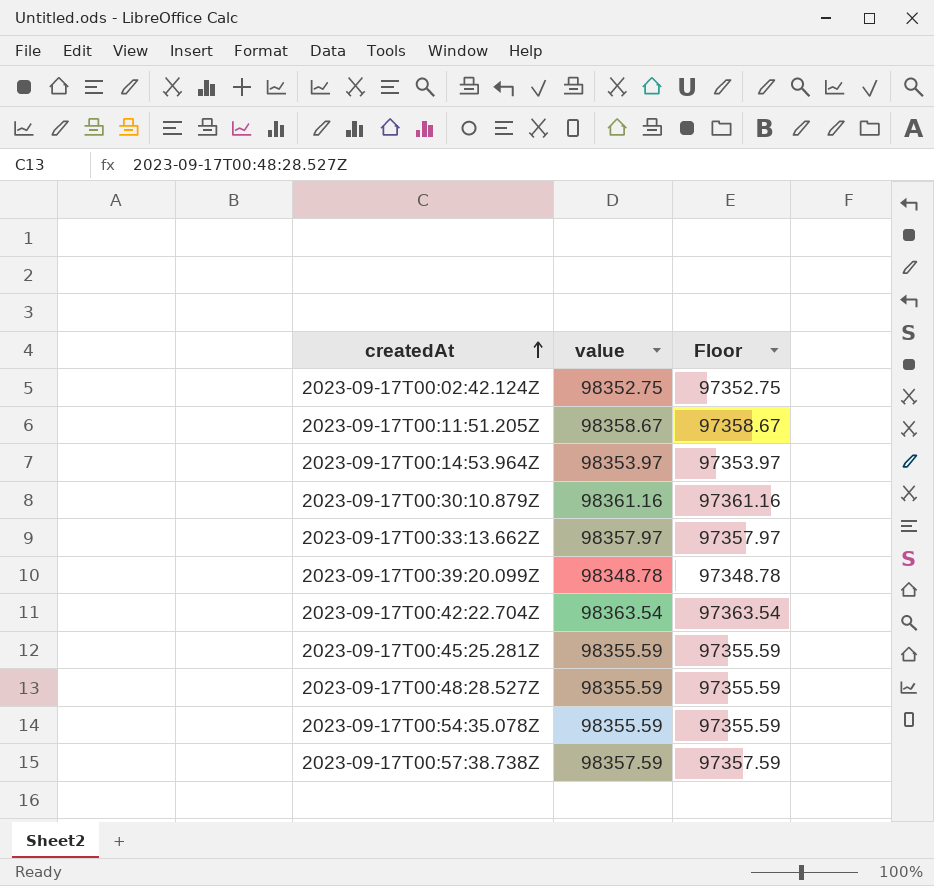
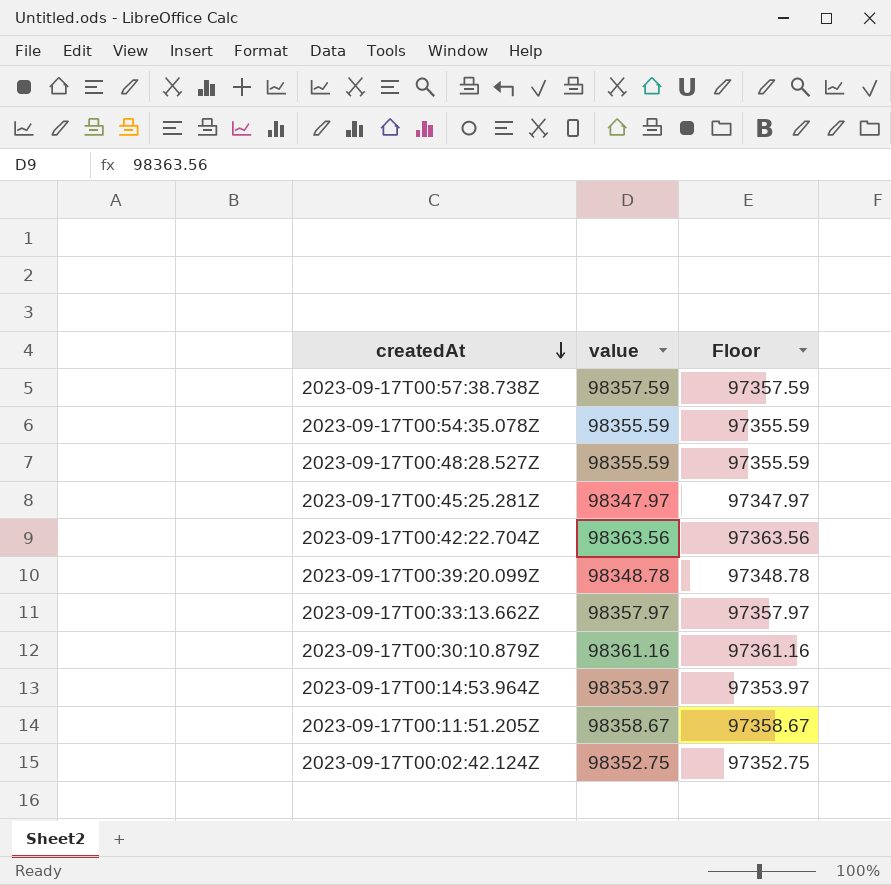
row order: createdAt ascending -> createdAt descending
2023-09-17T00:45:25.281Z | value: 98355.59 -> 98347.97
2023-09-17T00:45:25.281Z | Floor: 97355.59 -> 97347.97
2023-09-17T00:42:22.704Z | value: 98363.54 -> 98363.56
2023-09-17T00:42:22.704Z | Floor: 97363.54 -> 97363.56

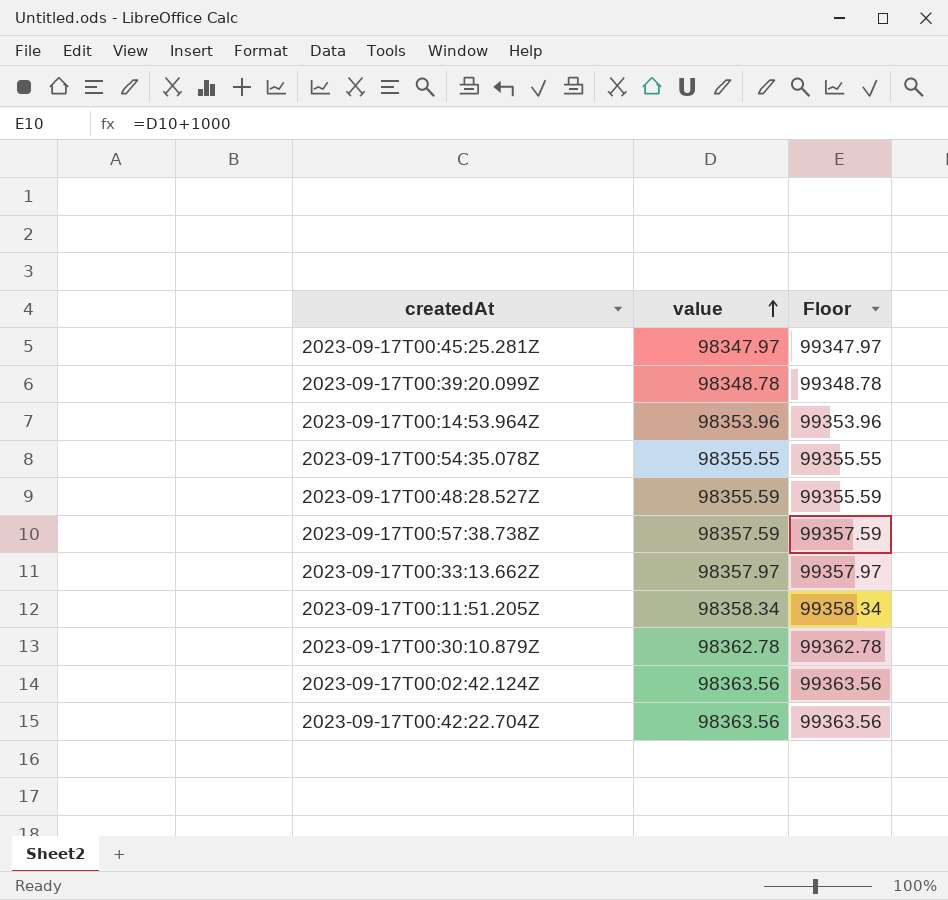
row order: createdAt descending -> value ascending
column Floor | formula: [value] - 1000 -> [value] + 1000
2023-09-17T00:14:53.964Z | value: 98353.97 -> 98353.96
2023-09-17T00:54:35.078Z | value: 98355.59 -> 98355.55
2023-09-17T00:11:51.205Z | value: 98358.67 -> 98358.34
2023-09-17T00:30:10.879Z | value: 98361.16 -> 98362.78
2023-09-17T00:02:42.124Z | value: 98352.75 -> 98363.56

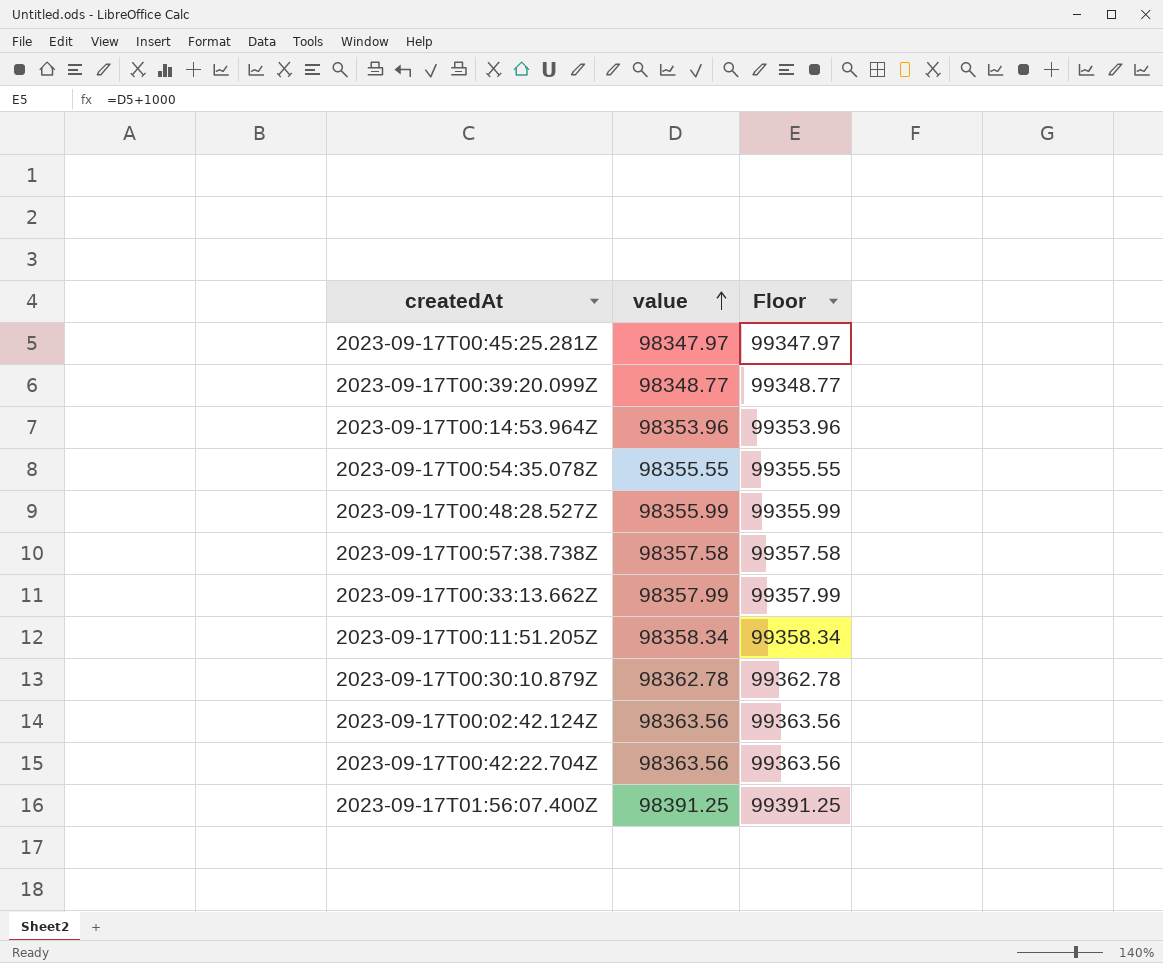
2023-09-17T00:39:20.099Z | value: 98348.78 -> 98348.77
2023-09-17T00:39:20.099Z | Floor: 99348.78 -> 99348.77
2023-09-17T00:48:28.527Z | value: 98355.59 -> 98355.99
2023-09-17T00:48:28.527Z | Floor: 99355.59 -> 99355.99
2023-09-17T00:57:38.738Z | value: 98357.59 -> 98357.58
2023-09-17T00:57:38.738Z | Floor: 99357.59 -> 99357.58
2023-09-17T00:33:13.662Z | value: 98357.97 -> 98357.99
2023-09-17T00:33:13.662Z | Floor: 99357.97 -> 99357.99
row 2023-09-17T01:56:07.400Z: none -> 98391.25 | 99391.25

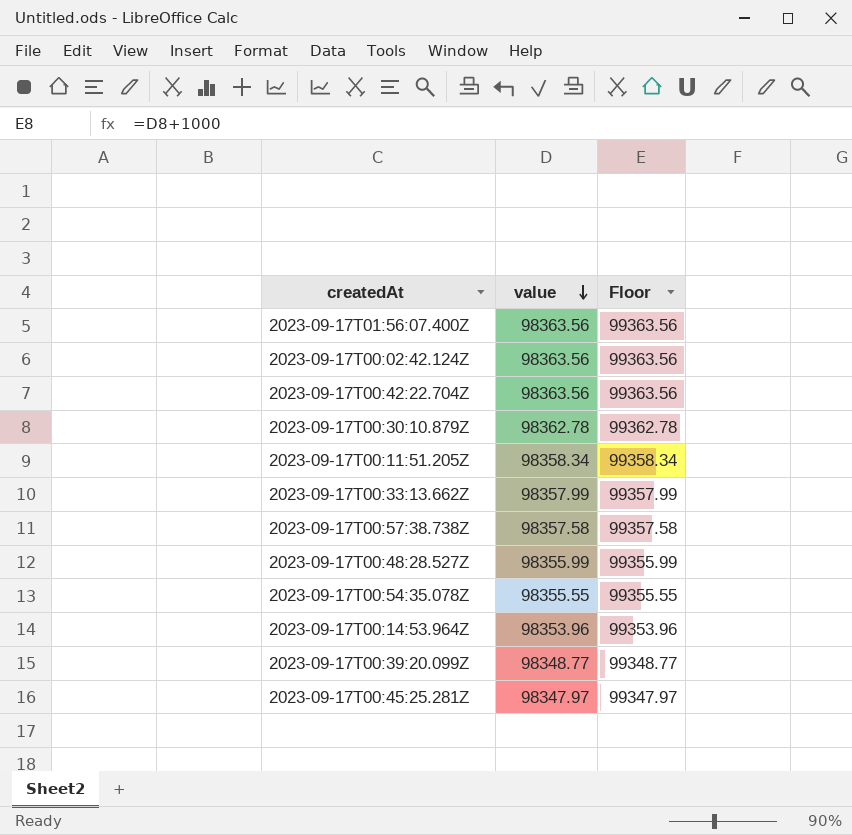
row order: value ascending -> value descending
2023-09-17T01:56:07.400Z | value: 98391.25 -> 98363.56
2023-09-17T01:56:07.400Z | Floor: 99391.25 -> 99363.56

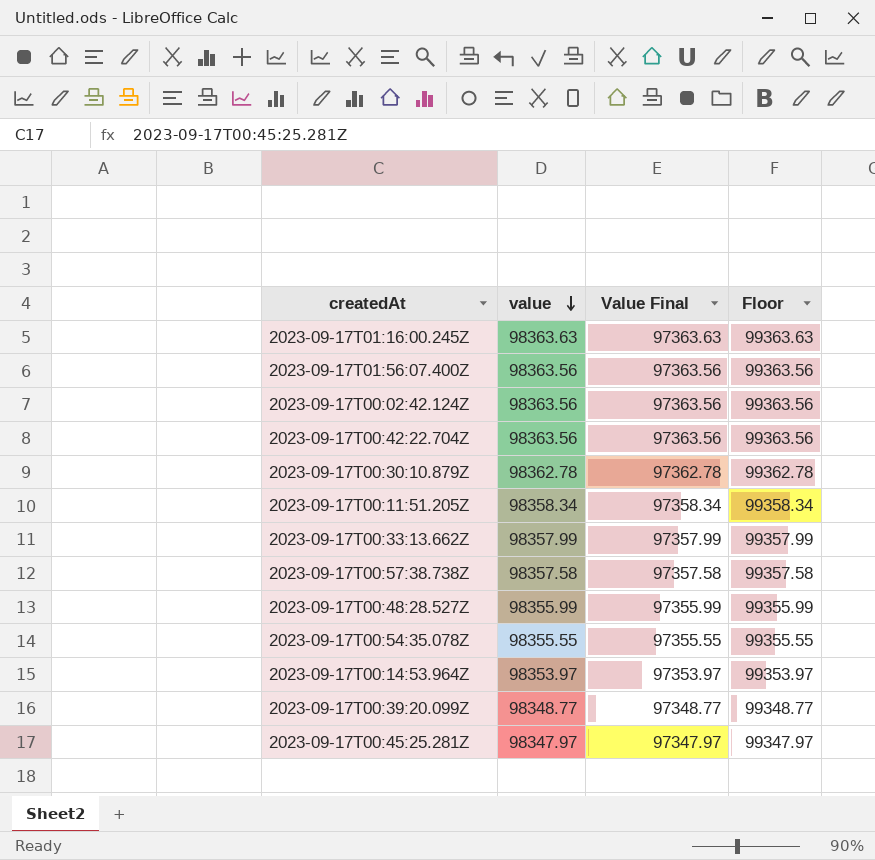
column Value Final | formula: none -> [value] - 1000
row 2023-09-17T01:16:00.245Z: none -> 98363.63 | 97363.63 | 99363.63
2023-09-17T00:14:53.964Z | value: 98353.96 -> 98353.97
2023-09-17T00:14:53.964Z | Floor: 99353.96 -> 99353.97

